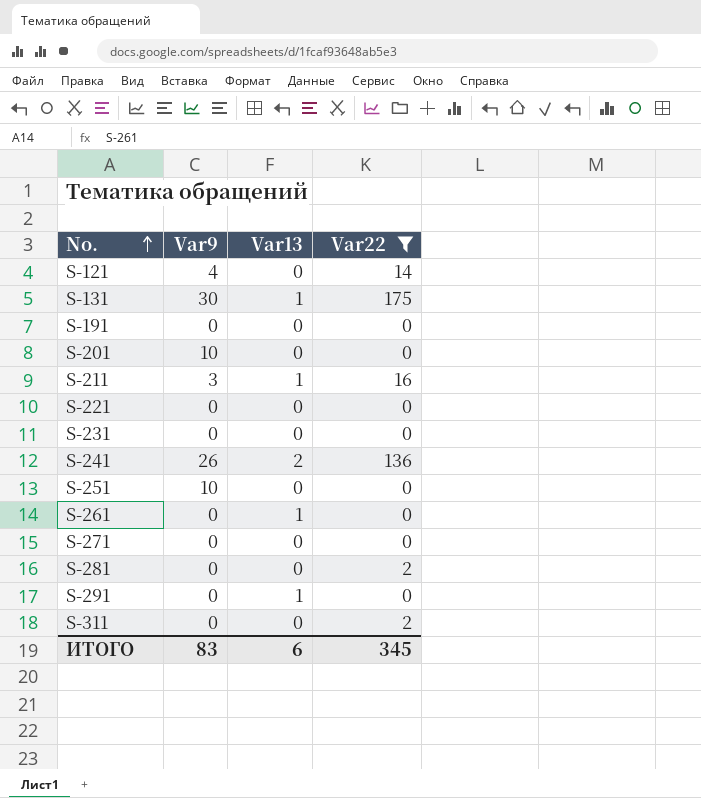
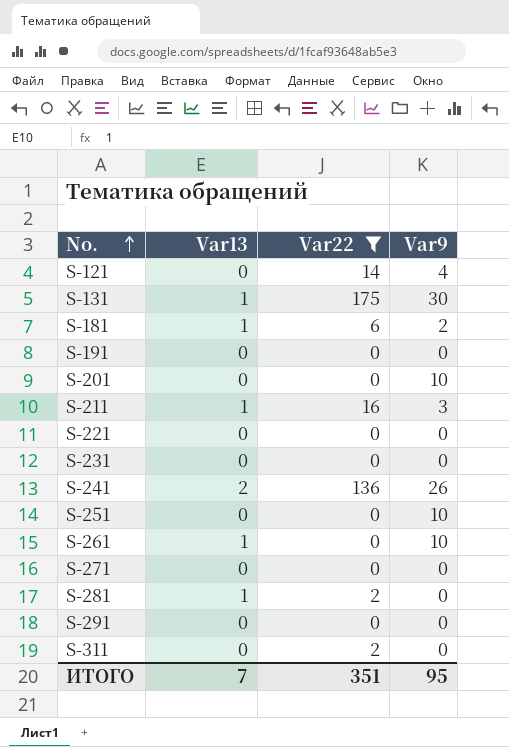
column Var9 | position: 2 -> 4
row S-181: none -> 1 | 6 | 2
S-261 | Var9: 0 -> 10
S-281 | Var13: 0 -> 1
S-291 | Var13: 1 -> 0
ИТОГО | Var13: 6 -> 7
ИТОГО | Var22: 345 -> 351
ИТОГО | Var9: 83 -> 95

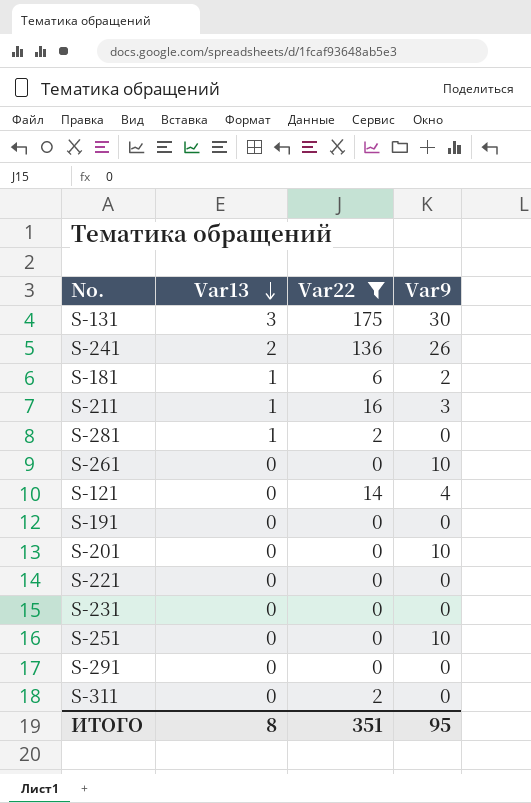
row order: No. ascending -> Var13 descending
row S-271: 0 | 0 | 0 -> none
S-131 | Var13: 1 -> 3
S-261 | Var13: 1 -> 0
ИТОГО | Var13: 7 -> 8

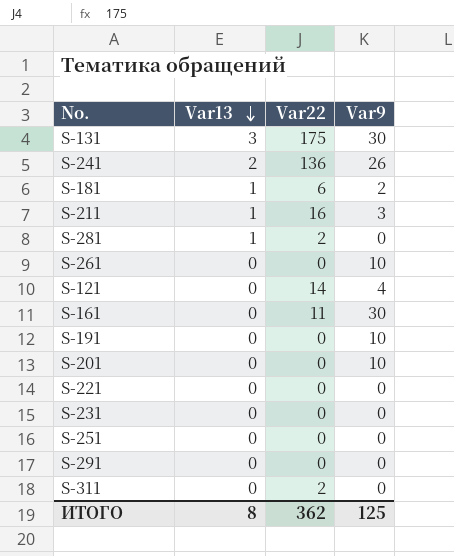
filter: Var22 != 11 -> none
S-191 | Var9: 0 -> 10
S-251 | Var9: 10 -> 0
ИТОГО | Var22: 351 -> 362
ИТОГО | Var9: 95 -> 125

